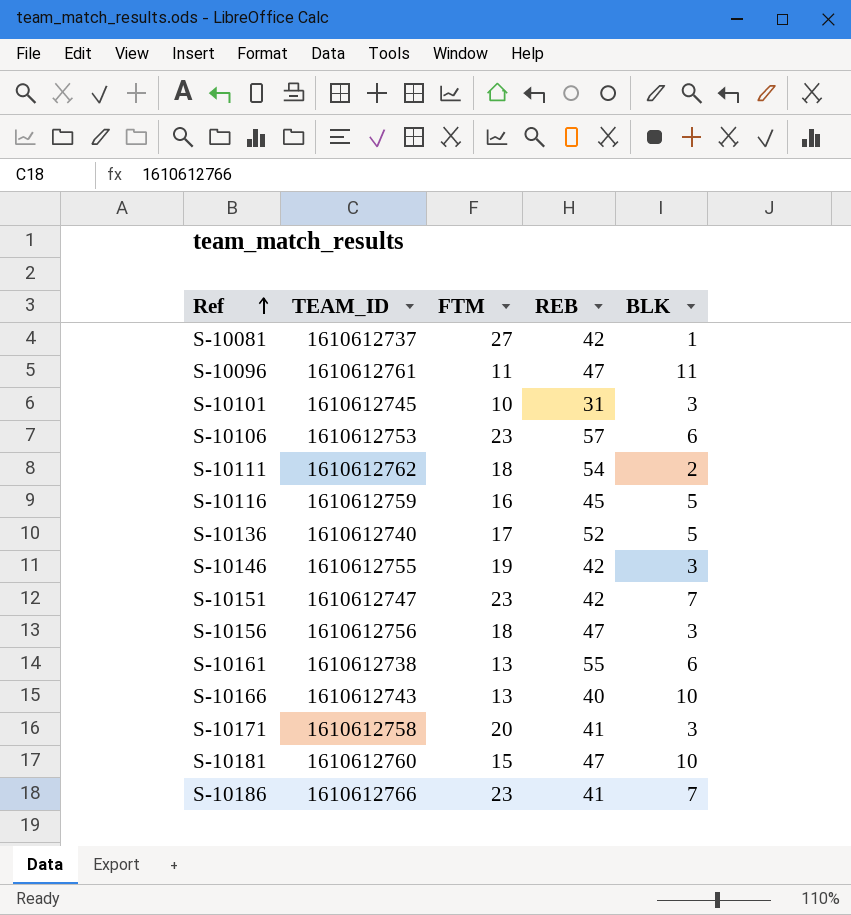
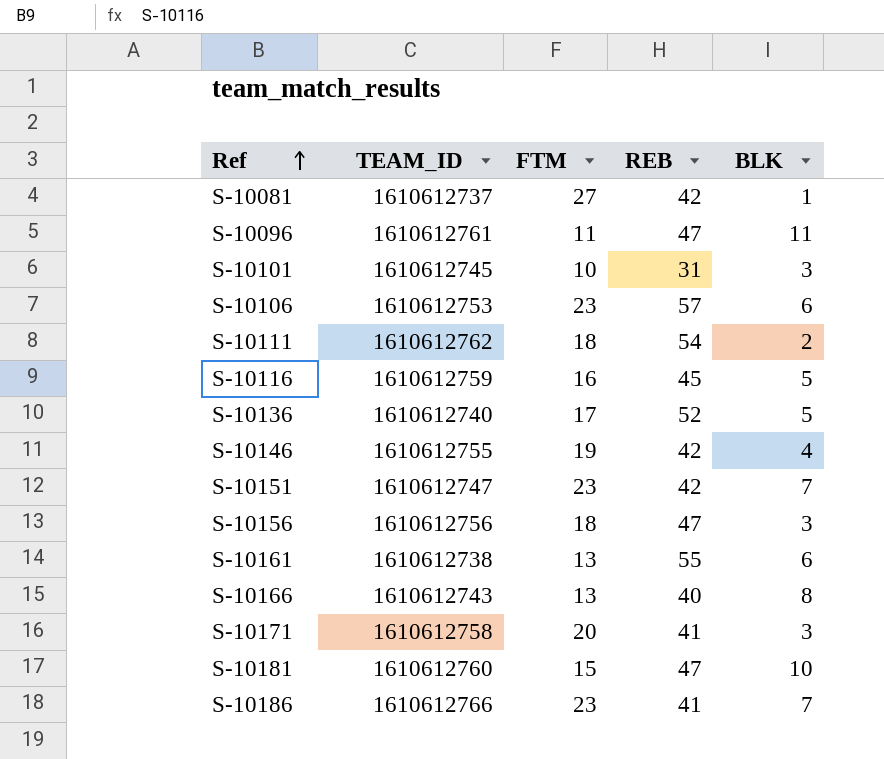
S-10146 | BLK: 3 -> 4
S-10166 | BLK: 10 -> 8

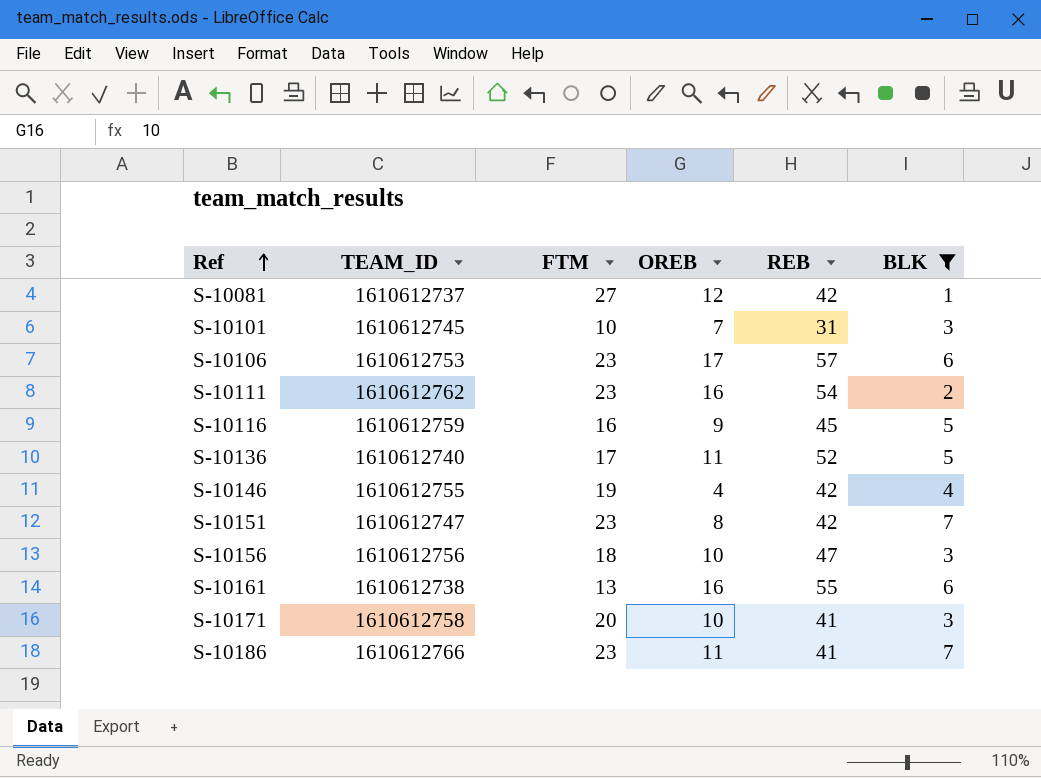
filter: none -> BLK <= 7
column OREB | position: none -> 4
S-10111 | FTM: 18 -> 23

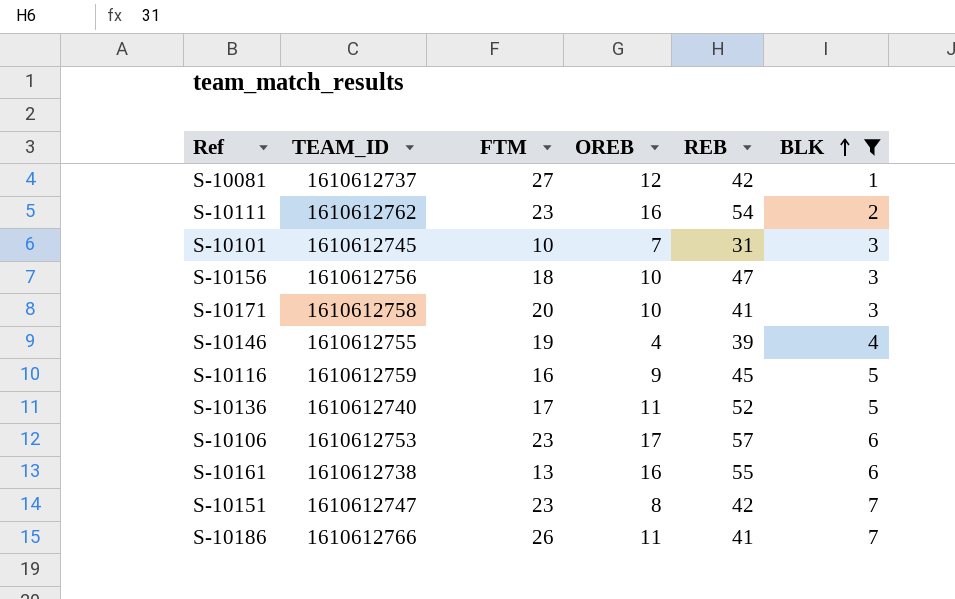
row order: Ref ascending -> BLK ascending
S-10146 | REB: 42 -> 39
S-10186 | FTM: 23 -> 26

